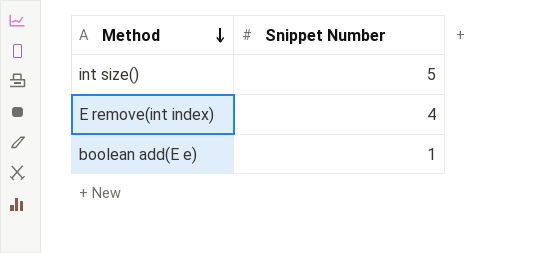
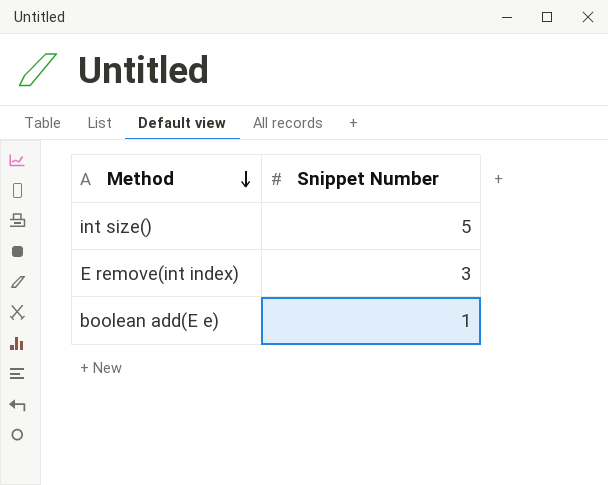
E remove(int index) | Snippet Number: 4 -> 3

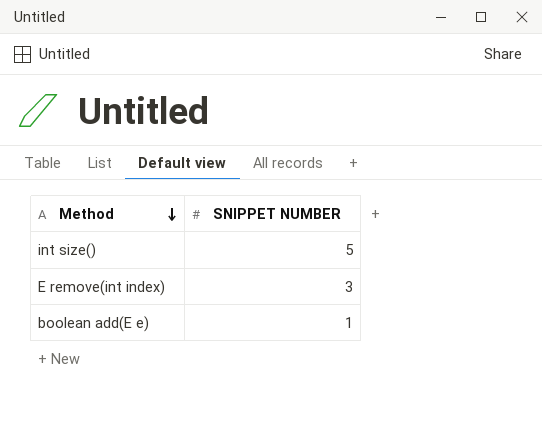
column name: Snippet Number -> SNIPPET NUMBER

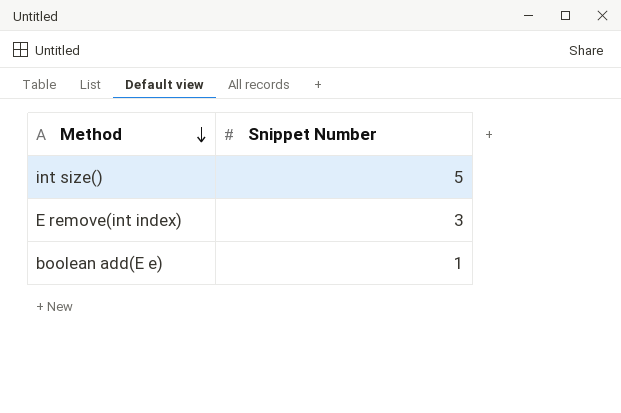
column name: SNIPPET NUMBER -> Snippet Number

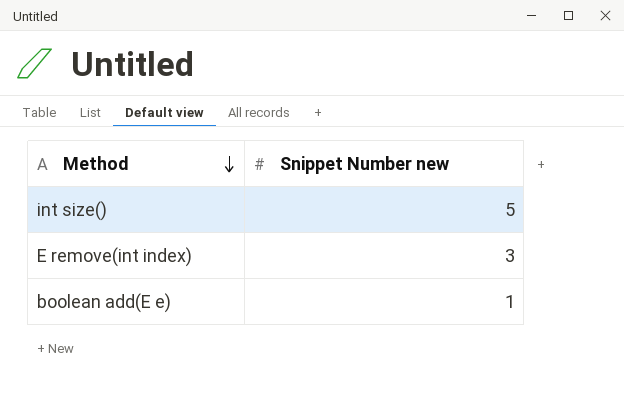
column name: Snippet Number -> Snippet Number new

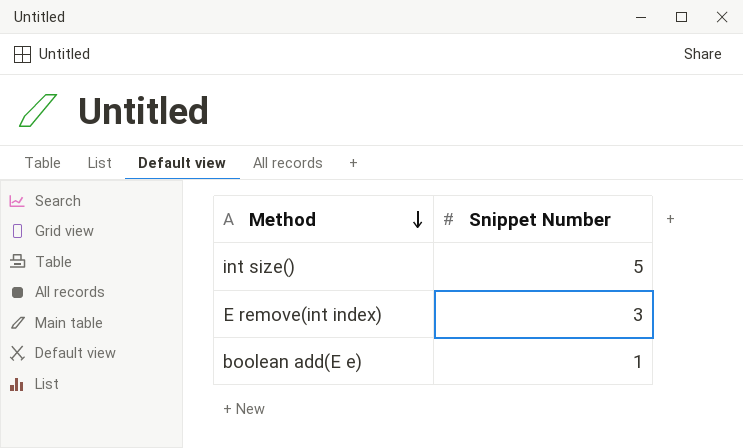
column name: Snippet Number new -> Snippet Number

